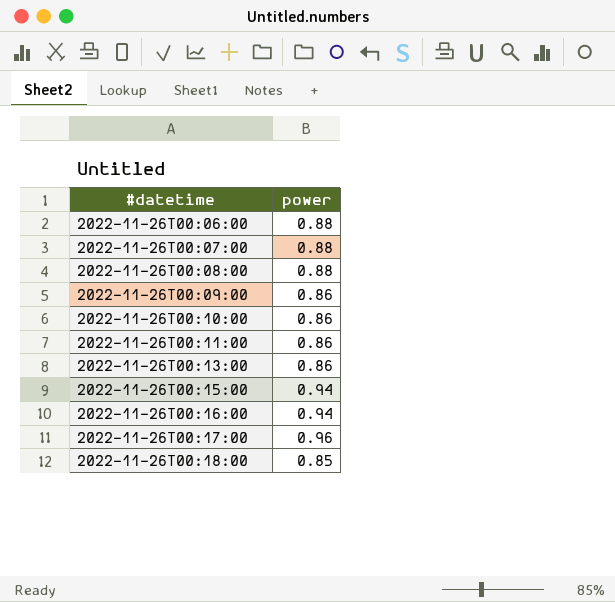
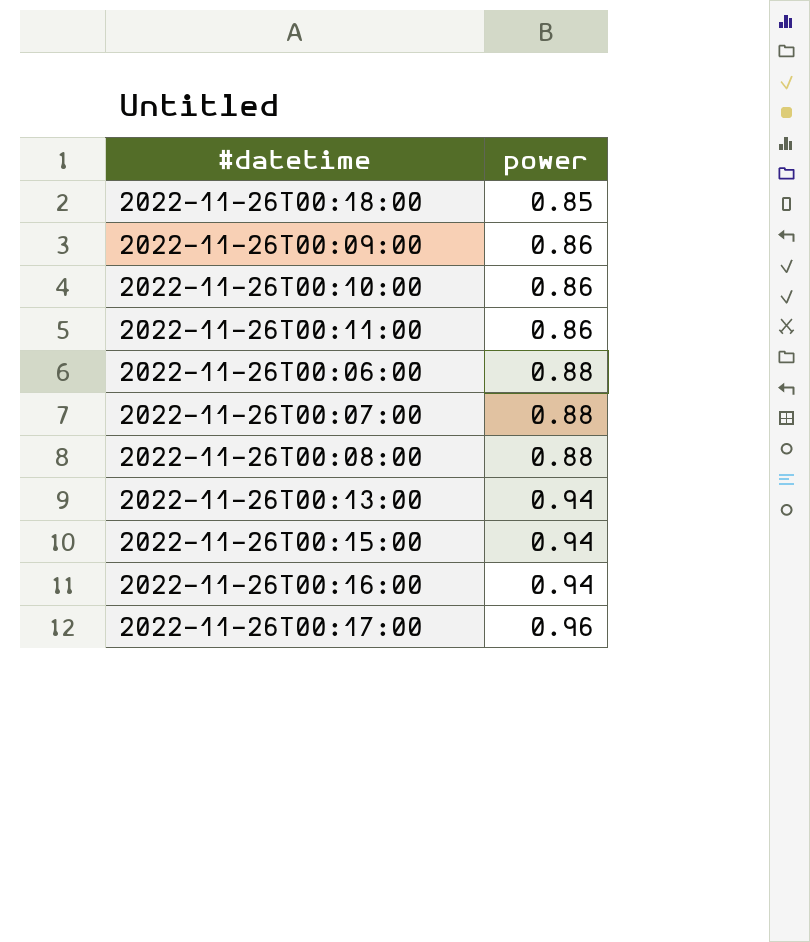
row order: #datetime ascending -> power ascending
2022-11-26T00:13:00 | power: 0.86 -> 0.94

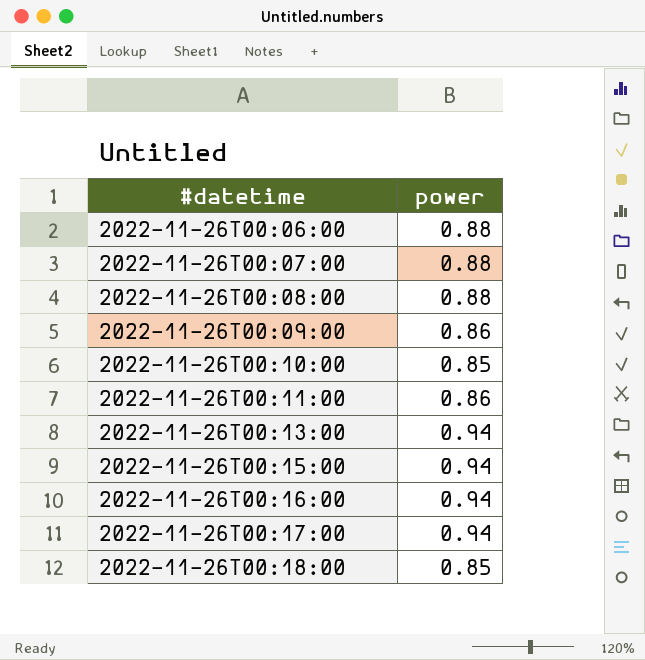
row order: power ascending -> #datetime ascending
2022-11-26T00:10:00 | power: 0.86 -> 0.85
2022-11-26T00:17:00 | power: 0.96 -> 0.94

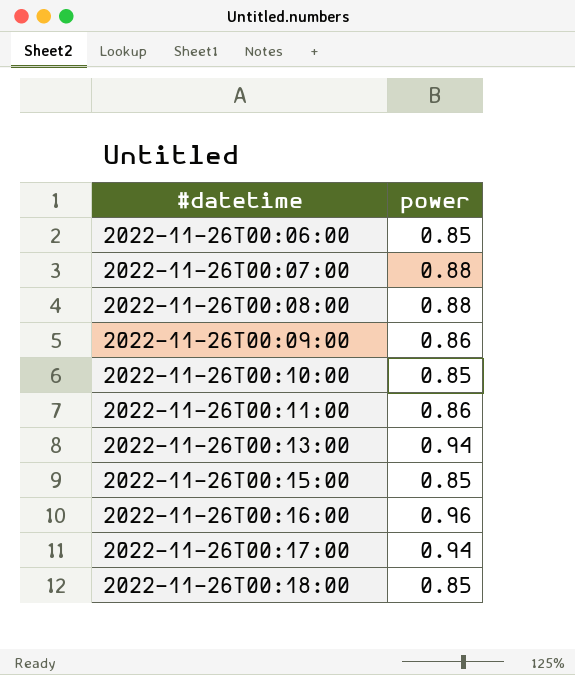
2022-11-26T00:06:00 | power: 0.88 -> 0.85
2022-11-26T00:15:00 | power: 0.94 -> 0.85
2022-11-26T00:16:00 | power: 0.94 -> 0.96

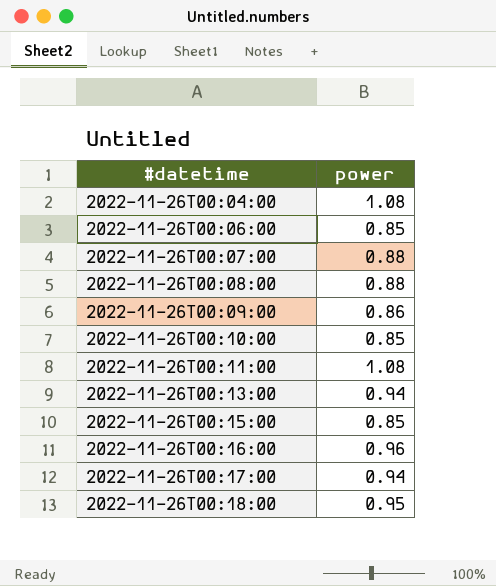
row 2022-11-26T00:04:00: none -> 1.08
2022-11-26T00:11:00 | power: 0.86 -> 1.08
2022-11-26T00:18:00 | power: 0.85 -> 0.95

